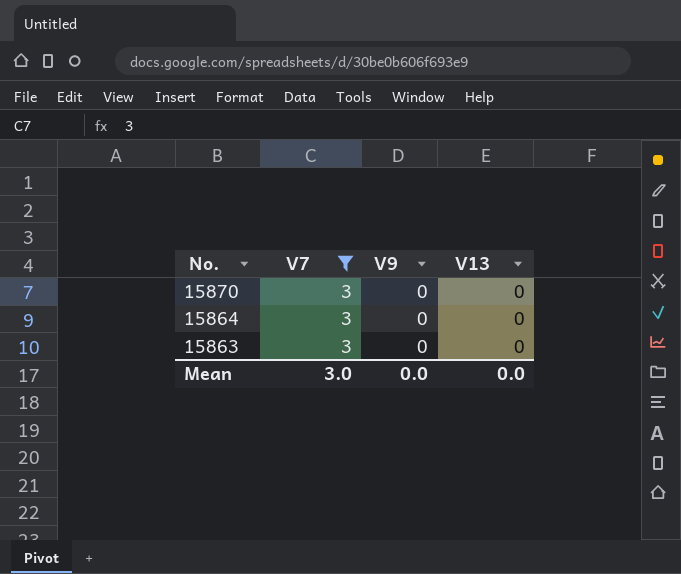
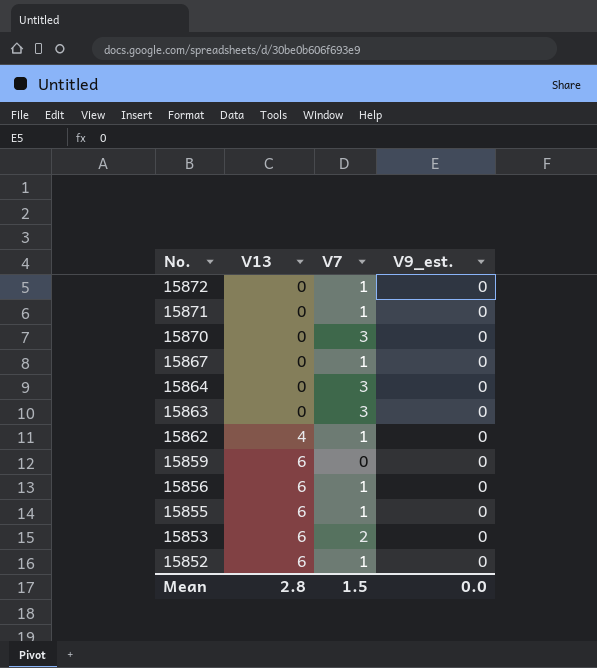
filter: V7 = 3 -> none
column V13 | position: 4 -> 2
column name: V9 -> V9_est.
Mean | V13: 0.0 -> 2.8
Mean | V7: 3.0 -> 1.5

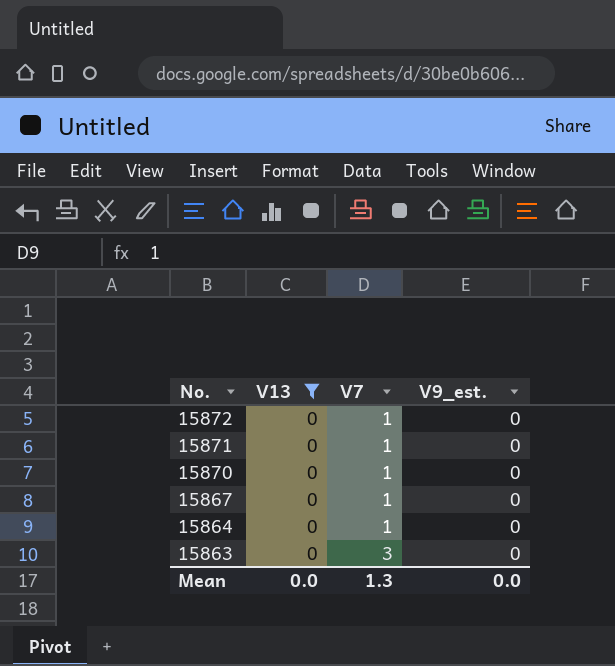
filter: none -> V13 = 0
15870 | V7: 3 -> 1
15864 | V7: 3 -> 1
Mean | V13: 2.8 -> 0.0
Mean | V7: 1.5 -> 1.3

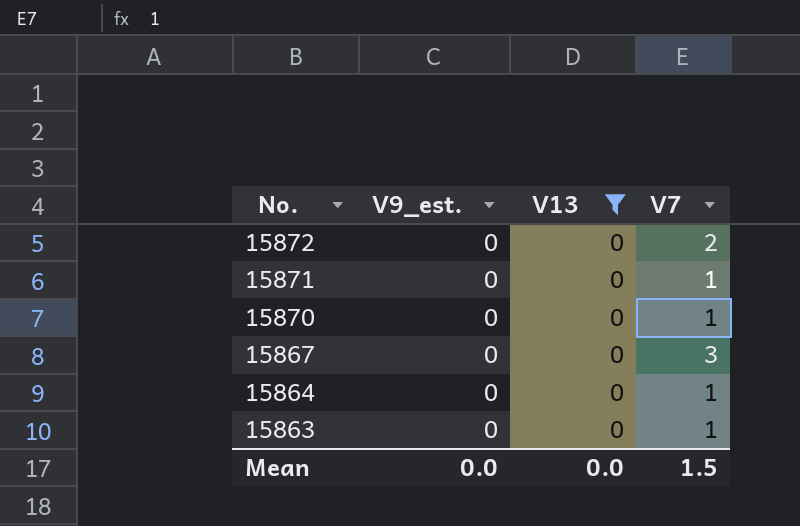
column V9_est. | position: 4 -> 2
15872 | V7: 1 -> 2
15867 | V7: 1 -> 3
15863 | V7: 3 -> 1
Mean | V7: 1.3 -> 1.5

